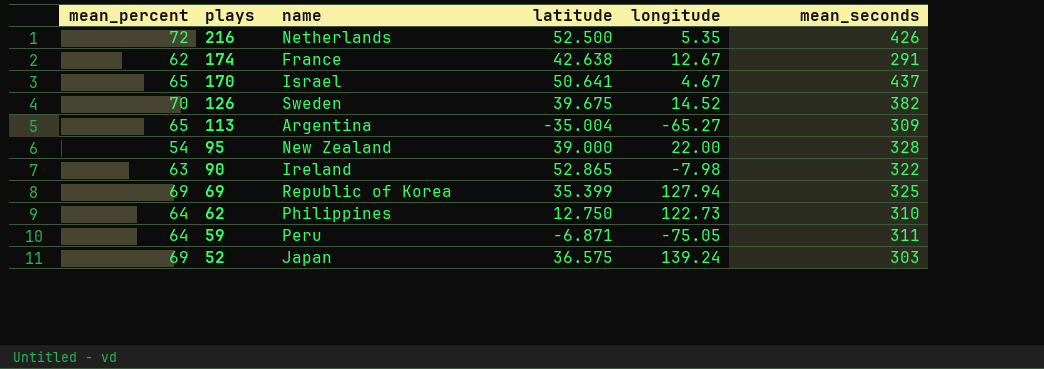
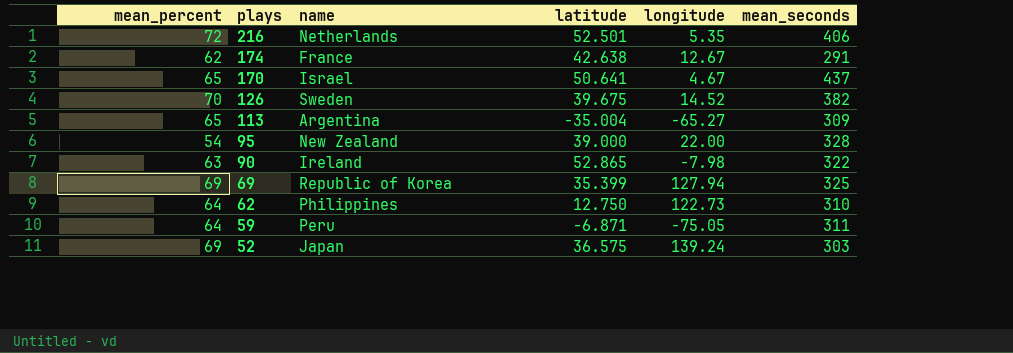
216 | latitude: 52.500 -> 52.501
216 | mean_seconds: 426 -> 406

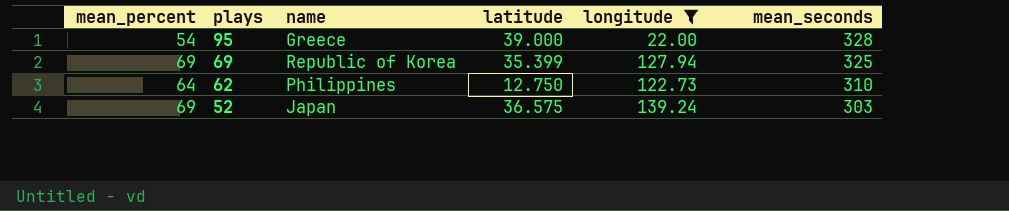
filter: none -> longitude >= 22.00
95 | name: New Zealand -> Greece

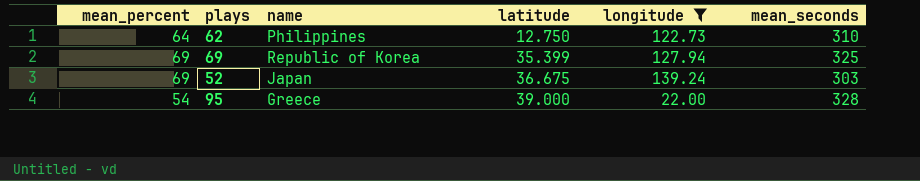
row order: plays descending -> latitude ascending
52 | latitude: 36.575 -> 36.675

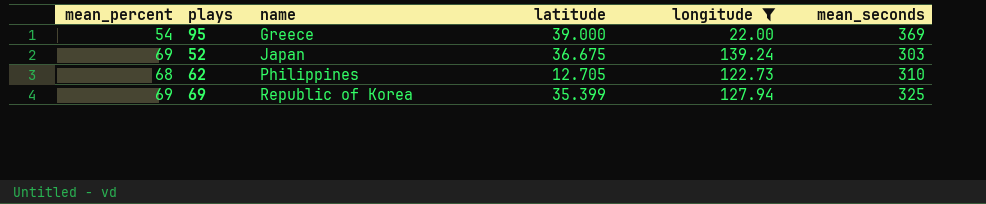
row order: latitude ascending -> name ascending
95 | mean_seconds: 328 -> 369
62 | mean_percent: 64 -> 68
62 | latitude: 12.750 -> 12.705

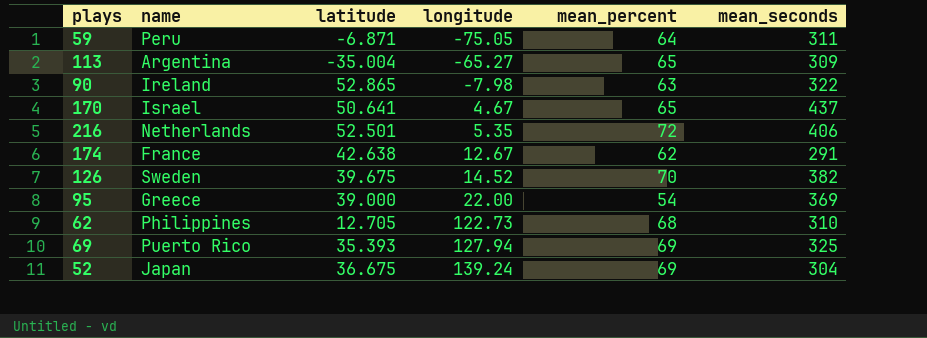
filter: longitude >= 22.00 -> none
row order: name ascending -> longitude ascending
column mean_percent | position: 1 -> 5
69 | name: Republic of Korea -> Puerto Rico
69 | latitude: 35.399 -> 35.393
52 | mean_seconds: 303 -> 304

